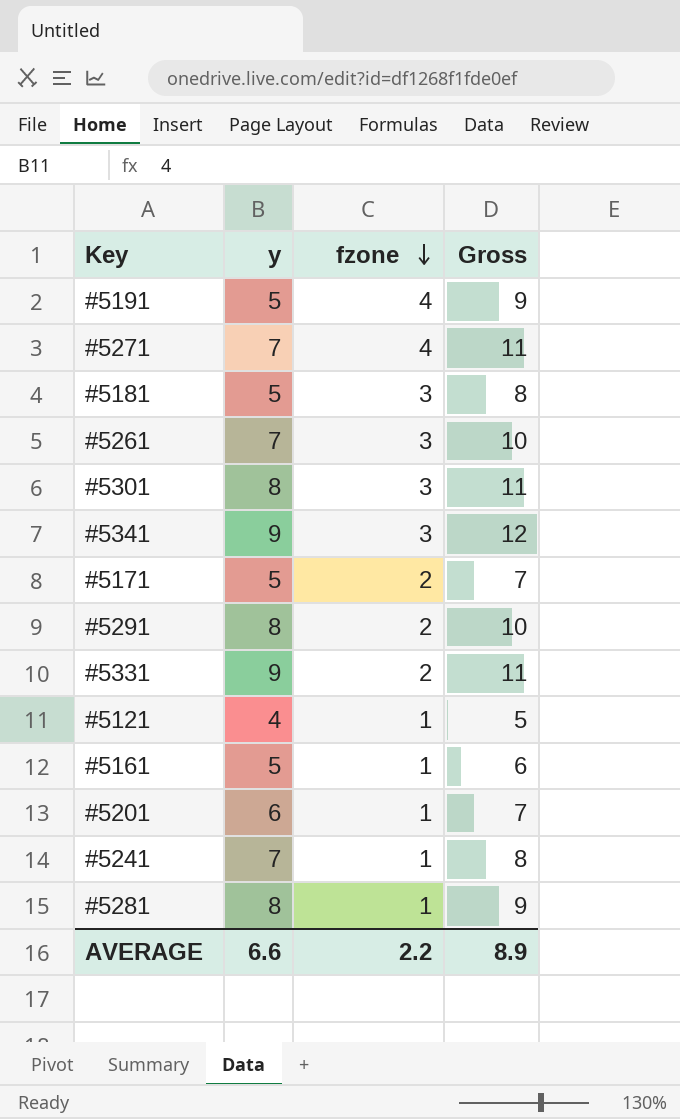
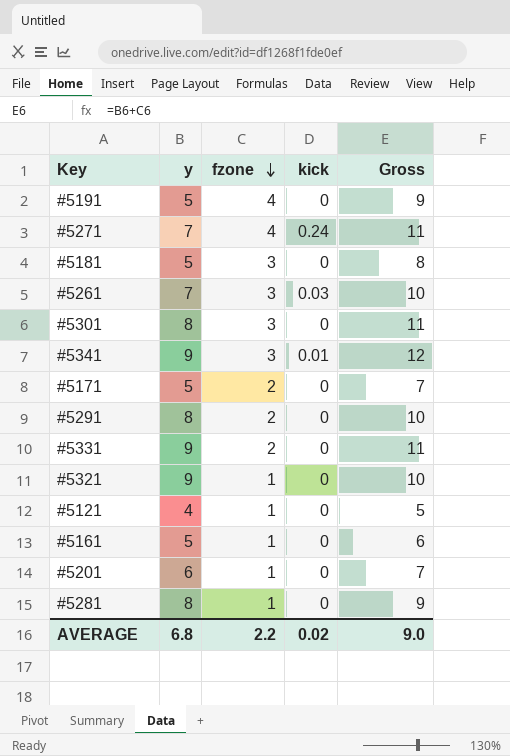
column kick | position: none -> 4
row #5241: 7 | 1 | 8 -> none
row #5321: none -> 9 | 1 | 0 | 10
AVERAGE | y: 6.6 -> 6.8
AVERAGE | Gross: 8.9 -> 9.0

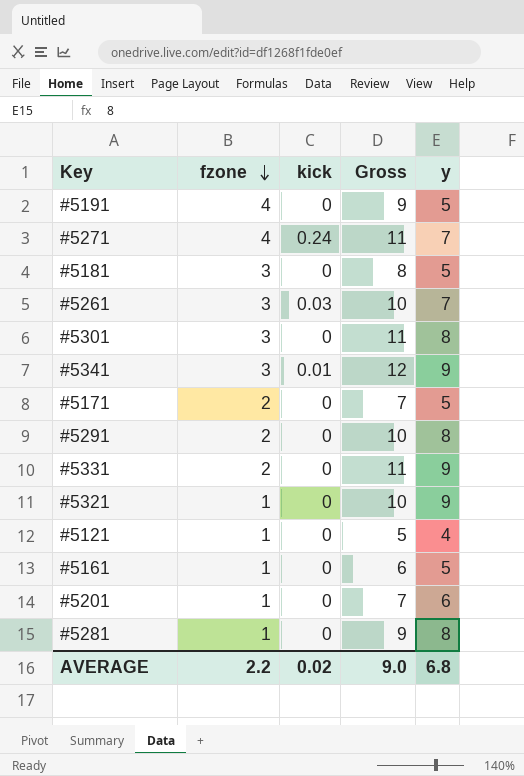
column y | position: 2 -> 5

